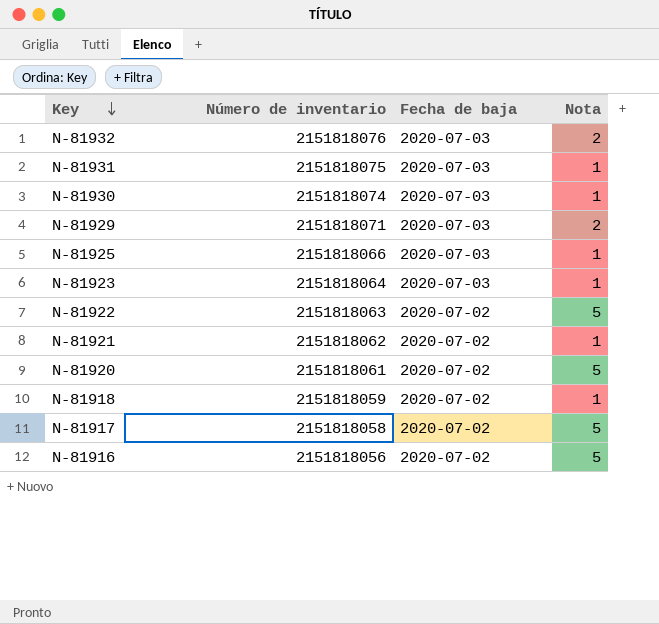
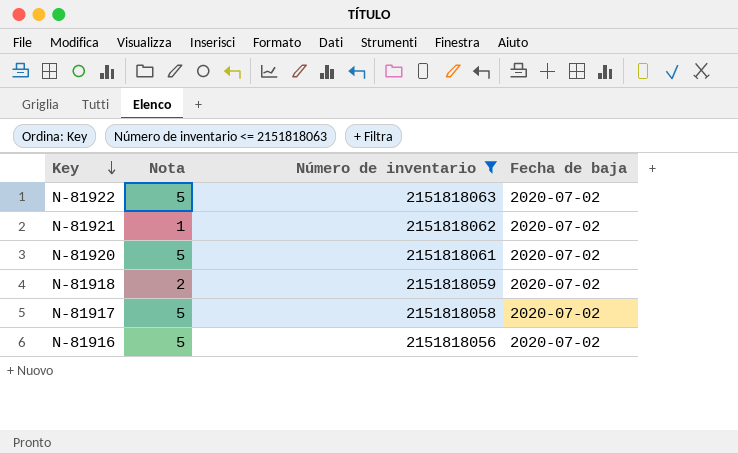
filter: none -> Número de inventario <= 2151818063
column Nota | position: 4 -> 2
N-81918 | Nota: 1 -> 2

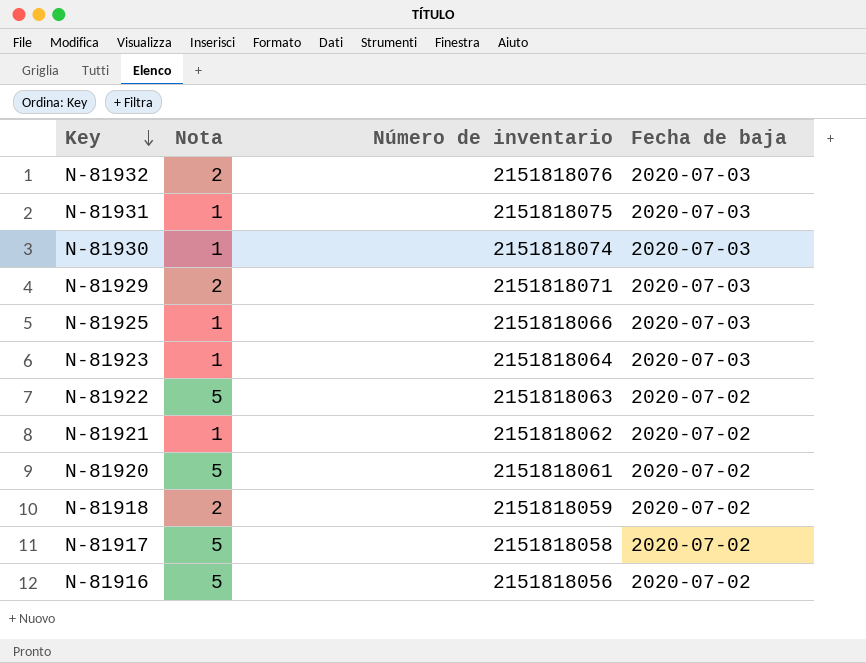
filter: Número de inventario <= 2151818063 -> none

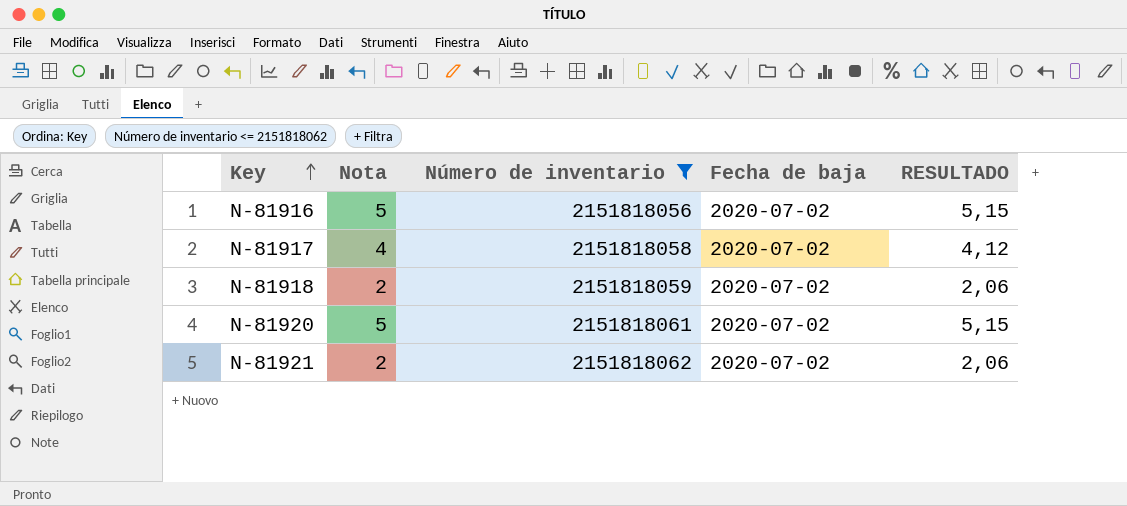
filter: none -> Número de inventario <= 2151818062
row order: Key descending -> Key ascending
column RESULTADO | formula: none -> [Nota] * 1,03
N-81917 | Nota: 5 -> 4
N-81921 | Nota: 1 -> 2

